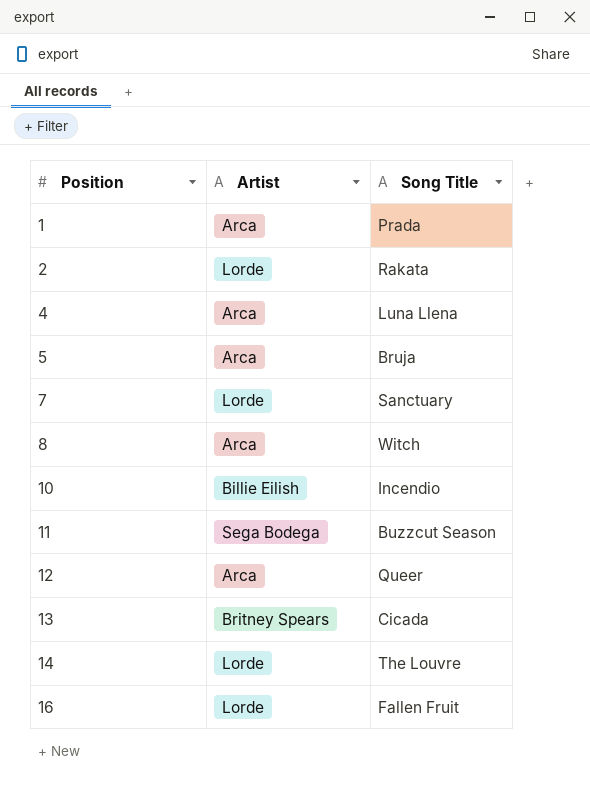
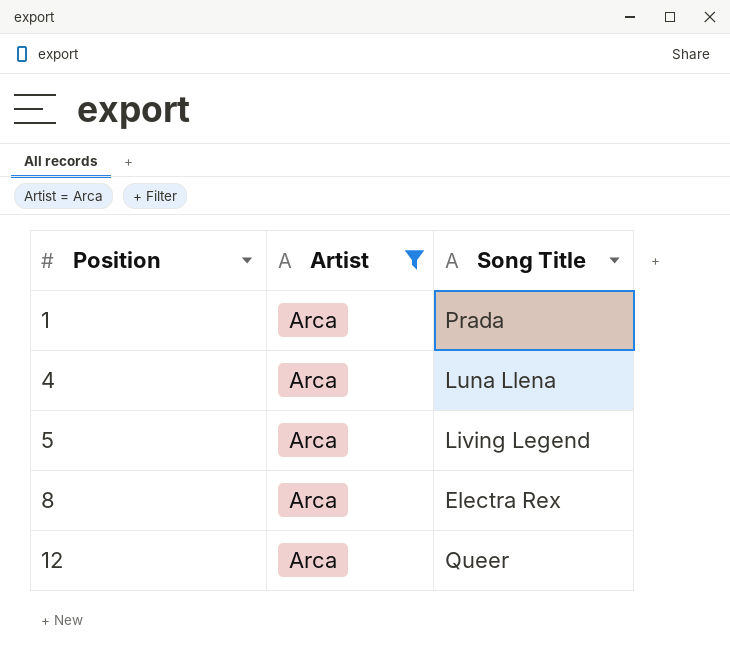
filter: none -> Artist = Arca
5 | Song Title: Bruja -> Living Legend
8 | Song Title: Witch -> Electra Rex

